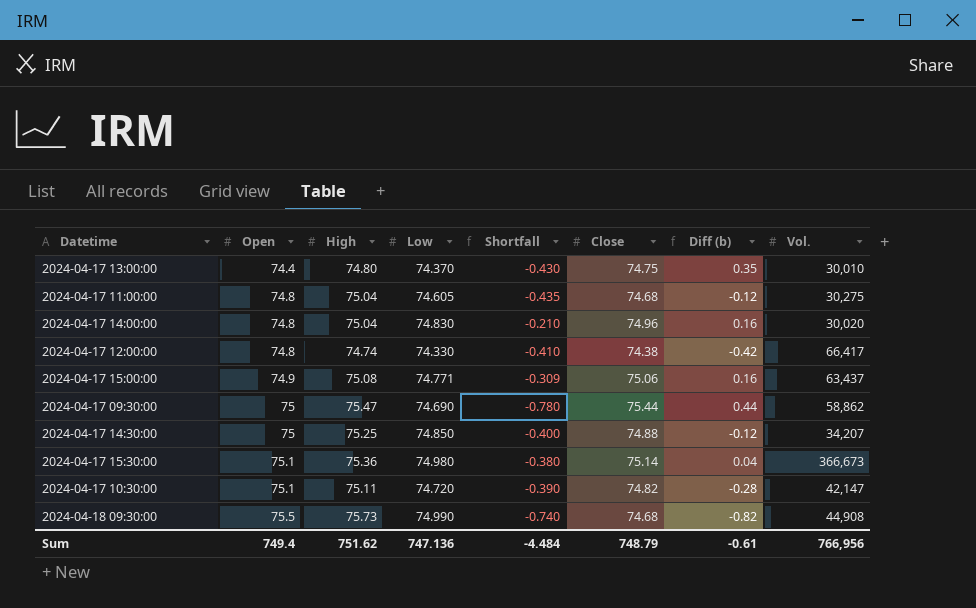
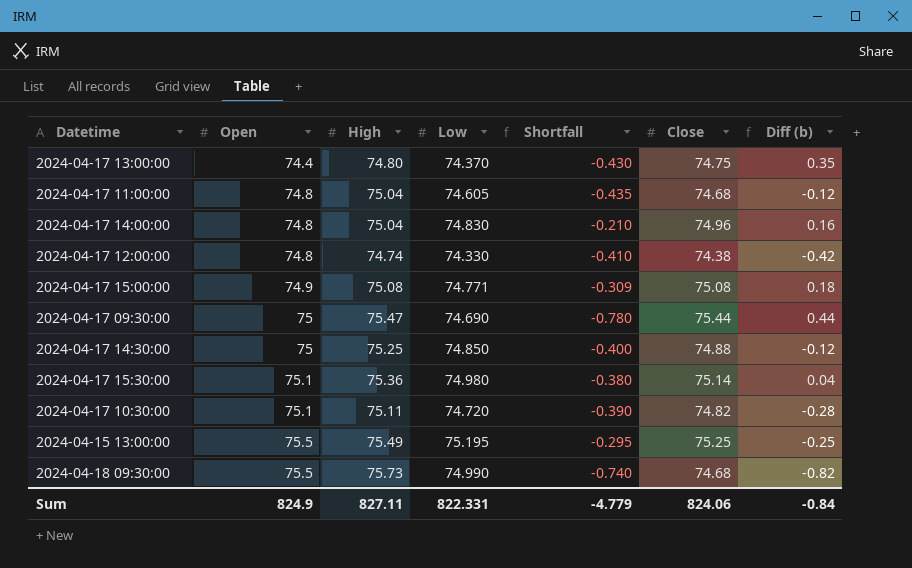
column Vol. | position: 8 -> none
2024-04-17 15:00:00 | Close: 75.06 -> 75.08
2024-04-17 15:00:00 | Diff (b): 0.16 -> 0.18
row 2024-04-15 13:00:00: none -> 75.5 | 75.49 | 75.195 | -0.295 | 75.25 | -0.25
Sum | Open: 749.4 -> 824.9
Sum | High: 751.62 -> 827.11
Sum | Low: 747.136 -> 822.331
Sum | Shortfall: -4.484 -> -4.779
Sum | Close: 748.79 -> 824.06
Sum | Diff (b): -0.61 -> -0.84

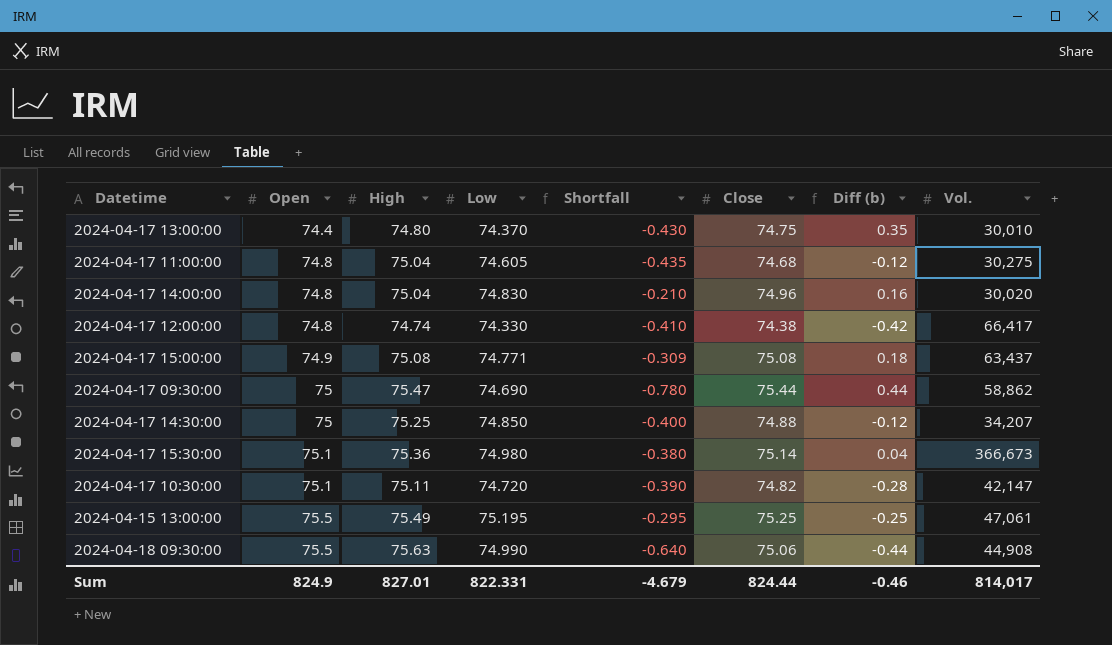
column Vol. | position: none -> 8
2024-04-18 09:30:00 | High: 75.73 -> 75.63
2024-04-18 09:30:00 | Shortfall: -0.740 -> -0.640
2024-04-18 09:30:00 | Close: 74.68 -> 75.06
2024-04-18 09:30:00 | Diff (b): -0.82 -> -0.44
Sum | High: 827.11 -> 827.01
Sum | Shortfall: -4.779 -> -4.679
Sum | Close: 824.06 -> 824.44
Sum | Diff (b): -0.84 -> -0.46

